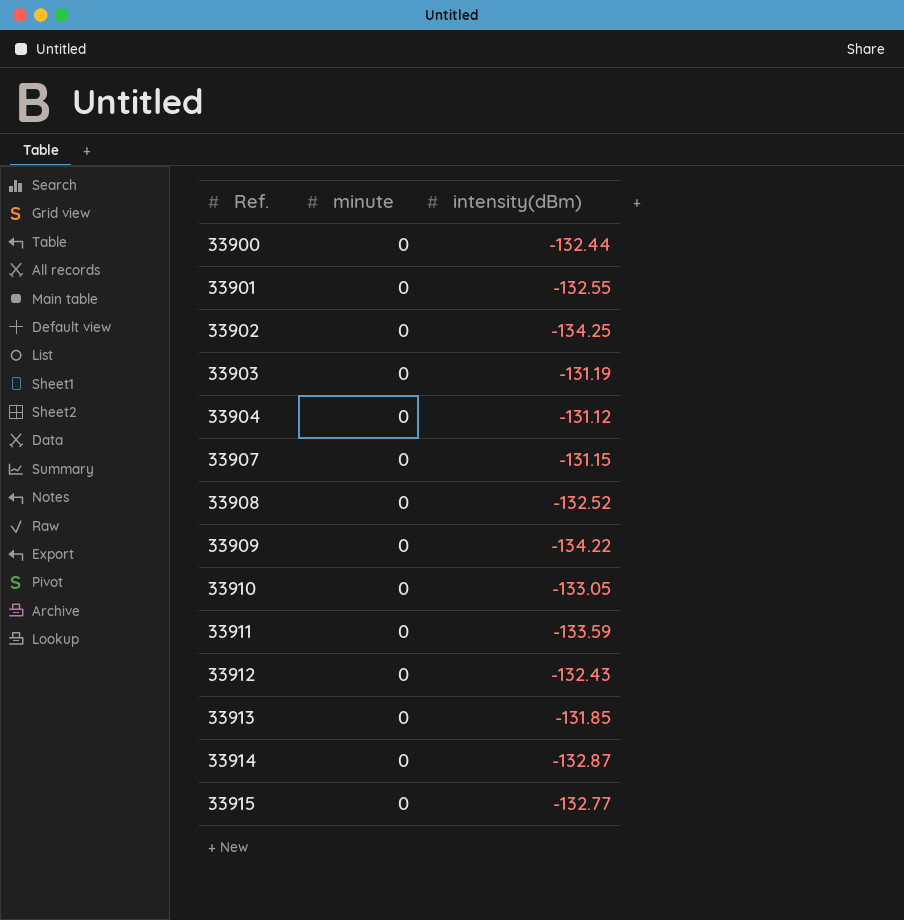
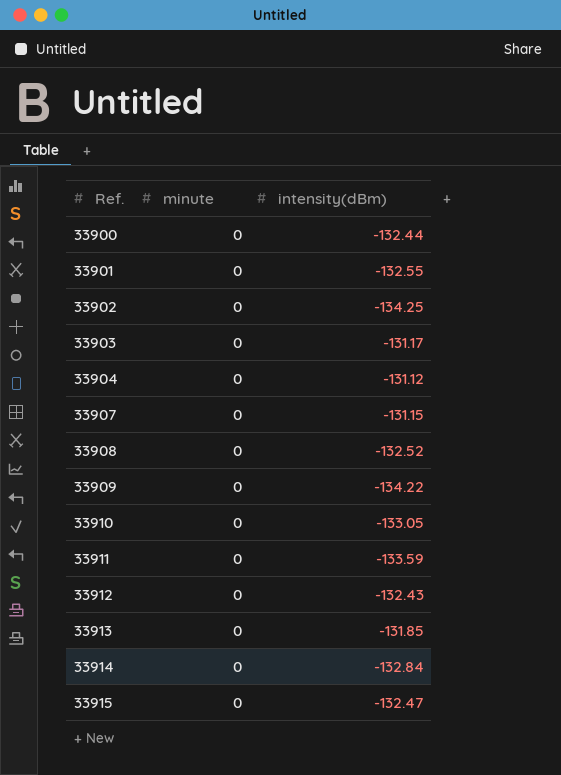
33903 | intensity(dBm): -131.19 -> -131.17
33914 | intensity(dBm): -132.87 -> -132.84
33915 | intensity(dBm): -132.77 -> -132.47

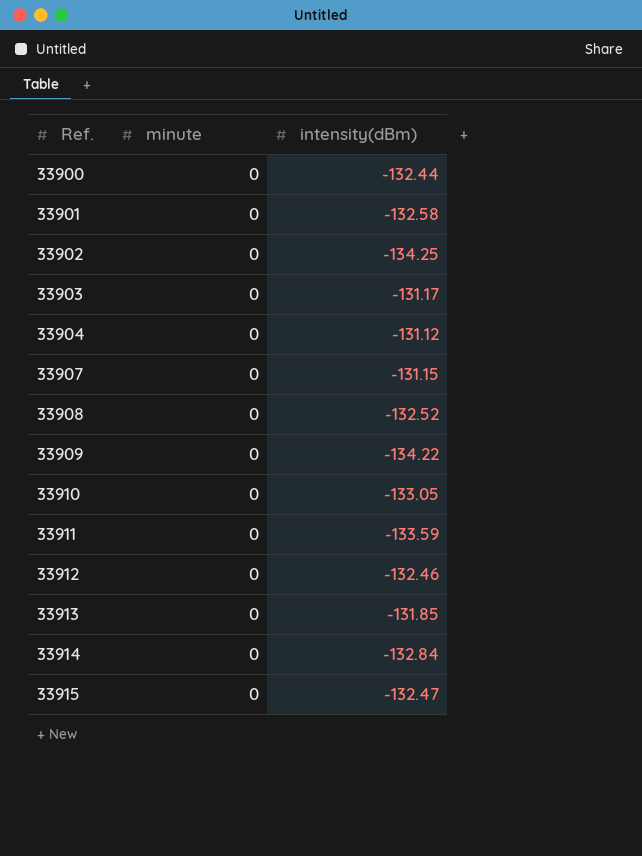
33901 | intensity(dBm): -132.55 -> -132.58
33912 | intensity(dBm): -132.43 -> -132.46

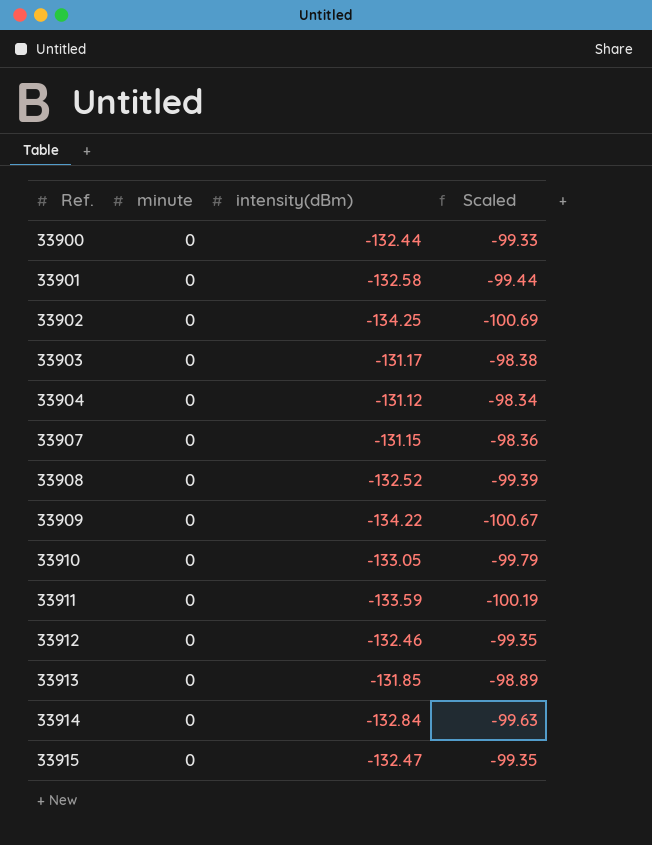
column Scaled | formula: none -> [intensity(dBm)] * 0.75

